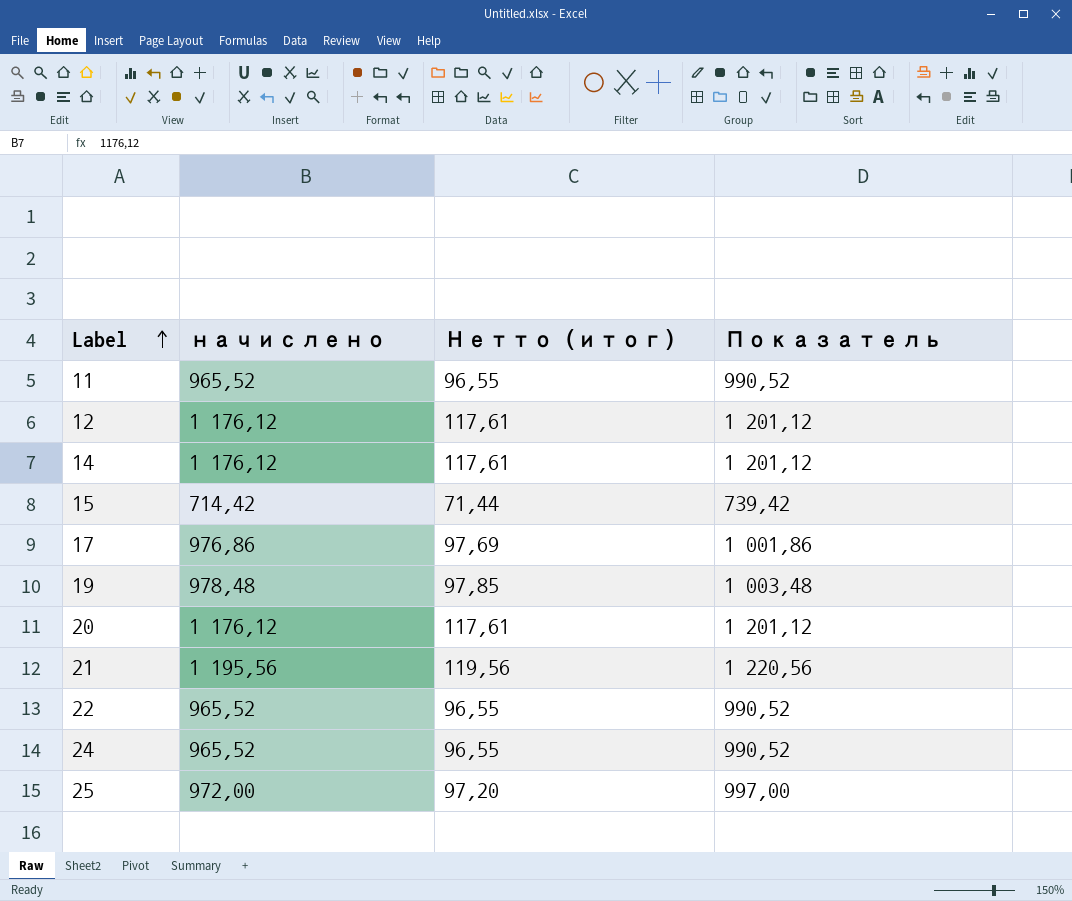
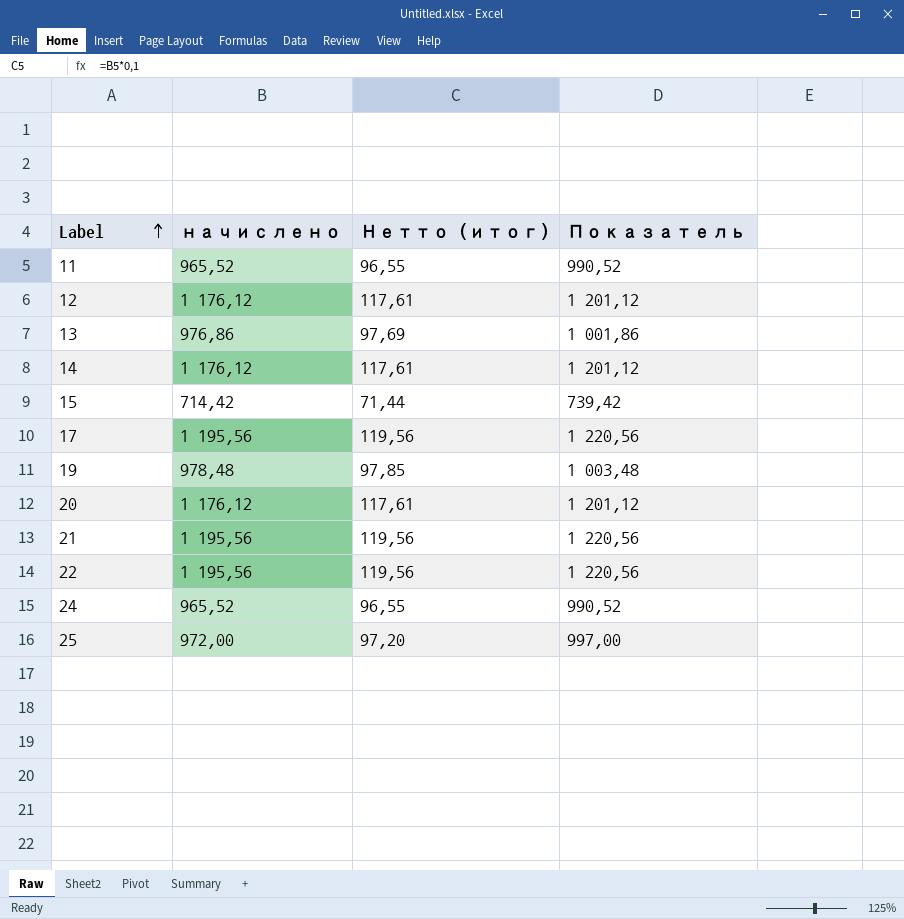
row 13: none -> 976,86 | 97,69 | 1 001,86
17 | начислено: 976,86 -> 1 195,56
17 | Нетто (итог): 97,69 -> 119,56
17 | Показатель: 1 001,86 -> 1 220,56
22 | начислено: 965,52 -> 1 195,56
22 | Нетто (итог): 96,55 -> 119,56
22 | Показатель: 990,52 -> 1 220,56

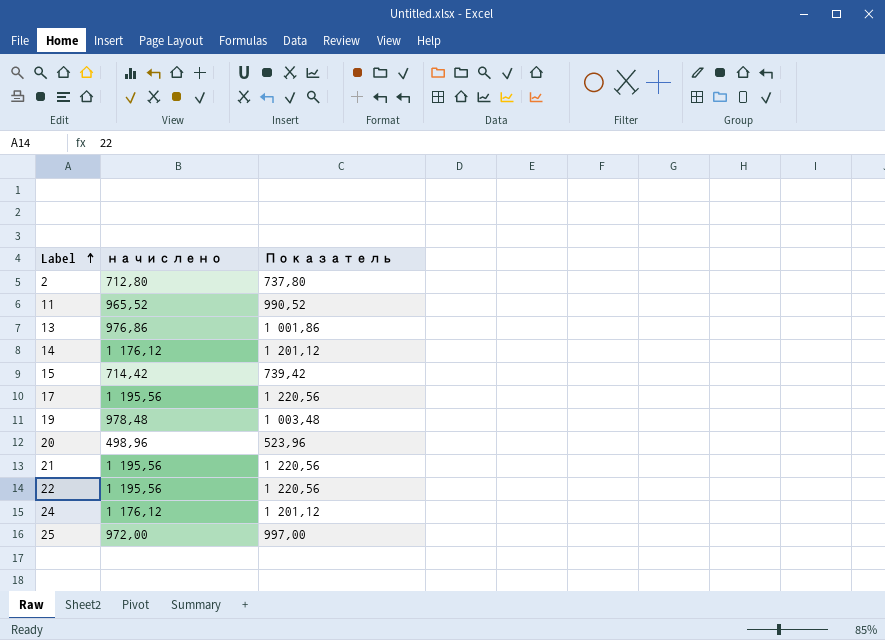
column Нетто (итог) | formula: [начислено] * 0,1 -> none
row 12: 1 176,12 | 117,61 | 1 201,12 -> none
row 2: none -> 712,80 | 737,80
20 | начислено: 1 176,12 -> 498,96
20 | Показатель: 1 201,12 -> 523,96
24 | начислено: 965,52 -> 1 176,12
24 | Показатель: 990,52 -> 1 201,12

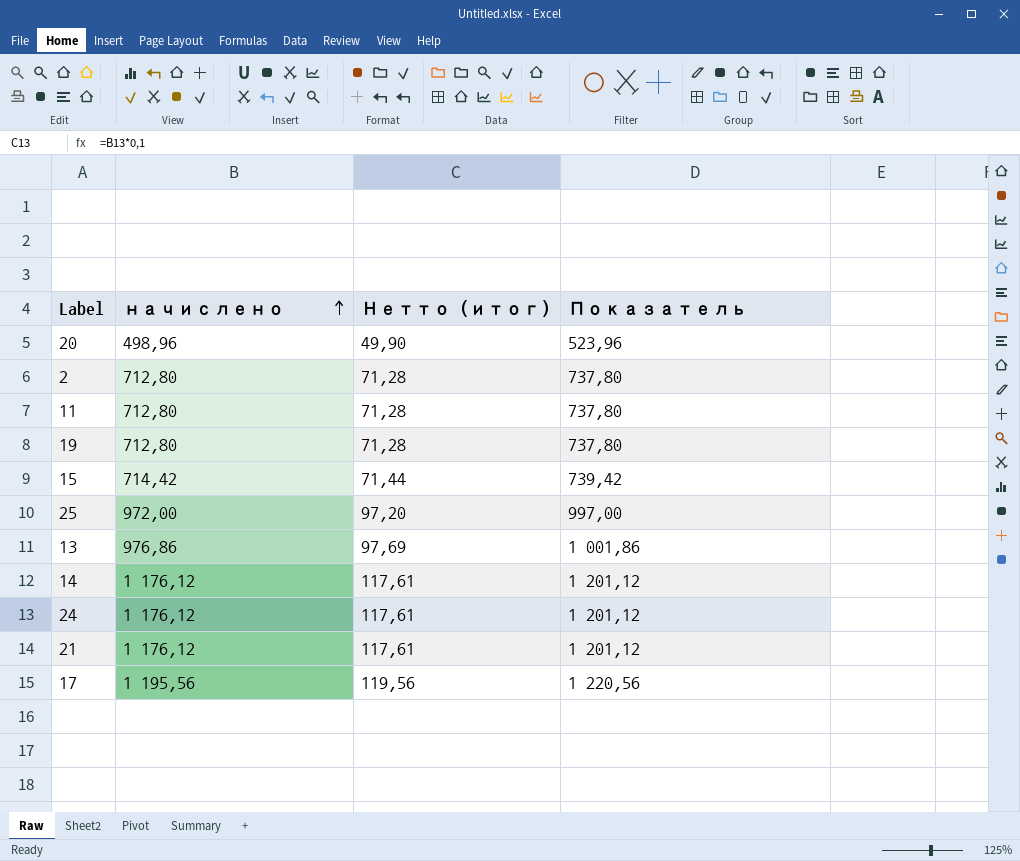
row order: Label ascending -> начислено ascending
column Нетто (итог) | formula: none -> [начислено] * 0,1
row 22: 1 195,56 | 1 220,56 -> none
11 | начислено: 965,52 -> 712,80
11 | Показатель: 990,52 -> 737,80
19 | начислено: 978,48 -> 712,80
19 | Показатель: 1 003,48 -> 737,80
21 | начислено: 1 195,56 -> 1 176,12
21 | Показатель: 1 220,56 -> 1 201,12

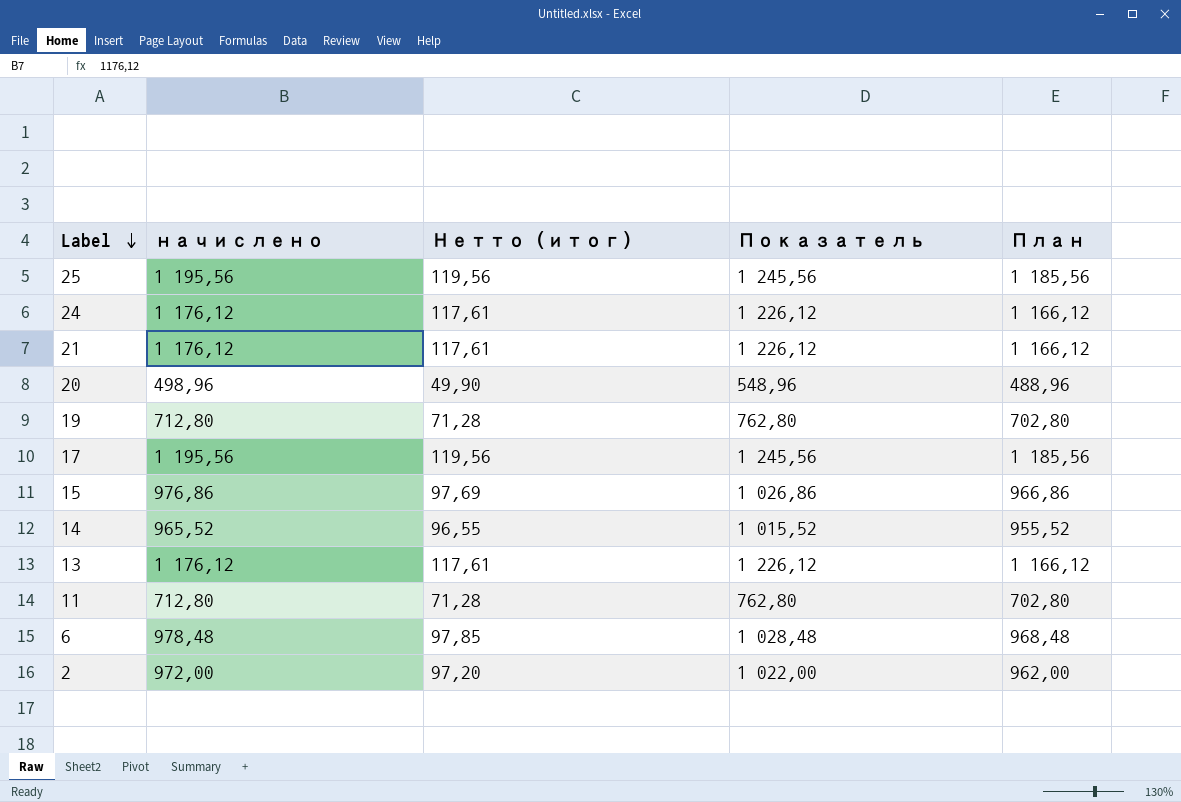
row order: начислено ascending -> Label descending
column Показатель | formula: [начислено] + 25 -> [начислено] + 50
column План | formula: none -> [начислено] - 10
25 | начислено: 972,00 -> 1 195,56
25 | Нетто (итог): 97,20 -> 119,56
15 | начислено: 714,42 -> 976,86
15 | Нетто (итог): 71,44 -> 97,69
14 | начислено: 1 176,12 -> 965,52
14 | Нетто (итог): 117,61 -> 96,55
13 | начислено: 976,86 -> 1 176,12
13 | Нетто (итог): 97,69 -> 117,61
row 6: none -> 978,48 | 97,85 | 1 028,48 | 968,48
2 | начислено: 712,80 -> 972,00
2 | Нетто (итог): 71,28 -> 97,20

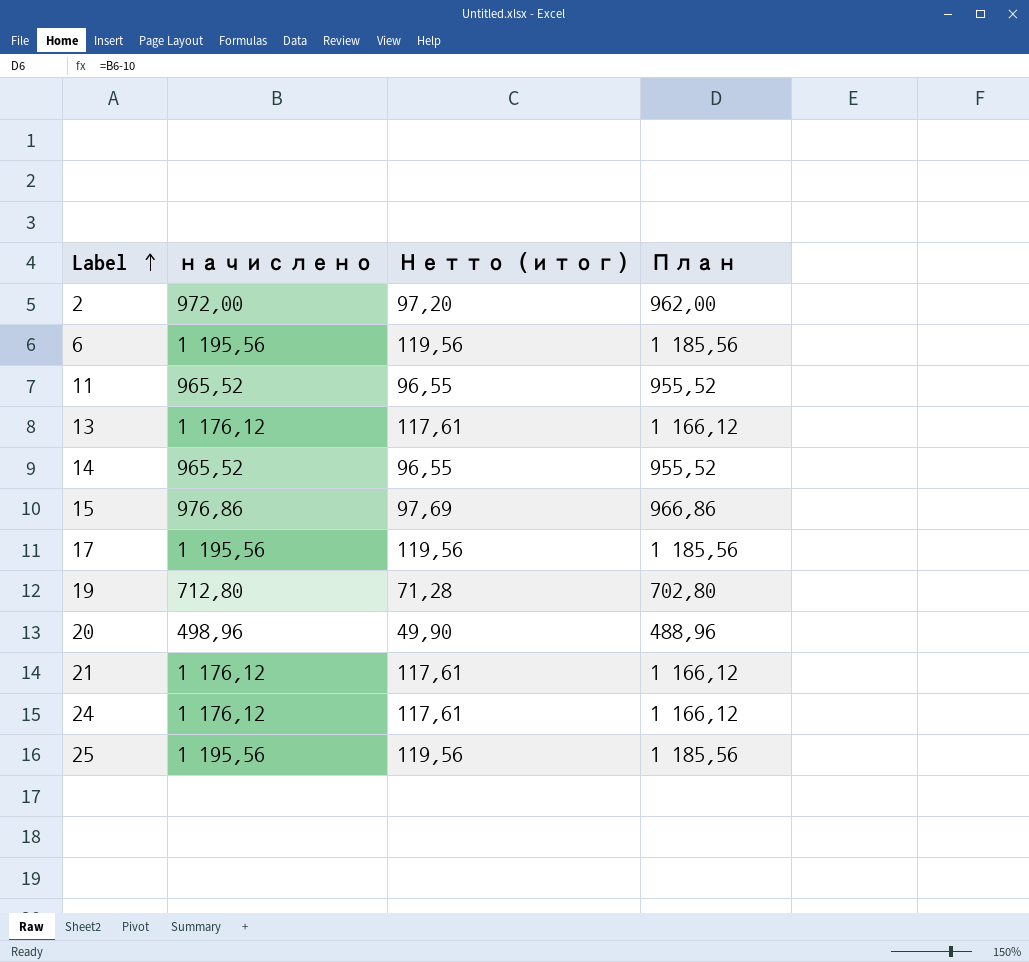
row order: Label descending -> Label ascending
column Показатель | formula: [начислено] + 50 -> none
6 | начислено: 978,48 -> 1 195,56
6 | Нетто (итог): 97,85 -> 119,56
6 | План: 968,48 -> 1 185,56
11 | начислено: 712,80 -> 965,52
11 | Нетто (итог): 71,28 -> 96,55
11 | План: 702,80 -> 955,52

